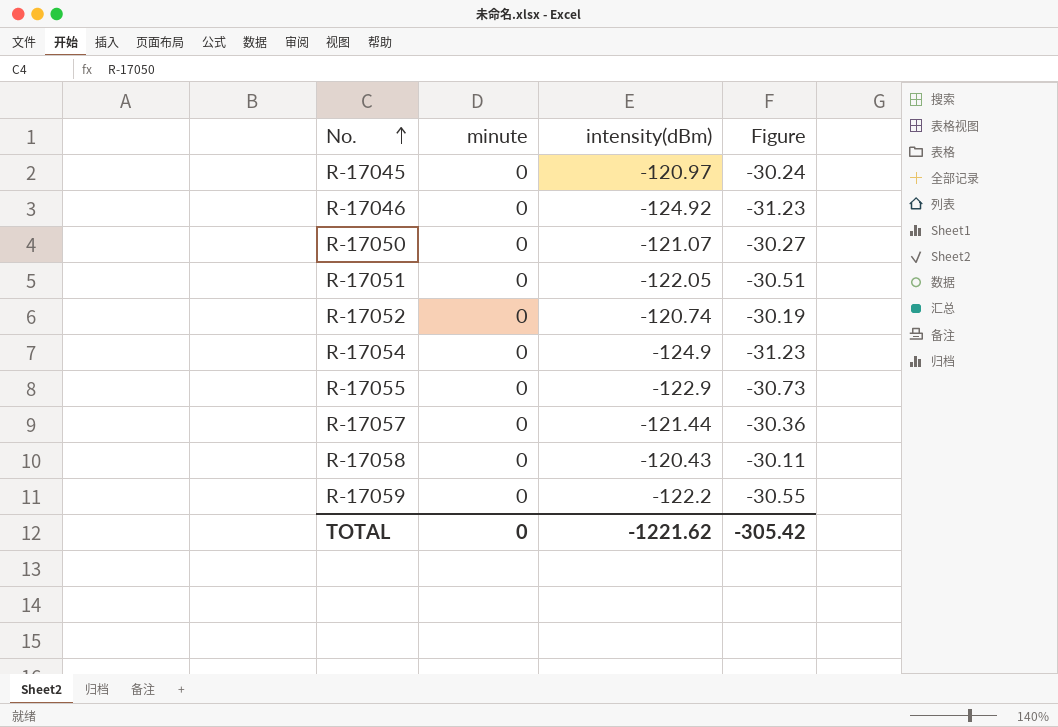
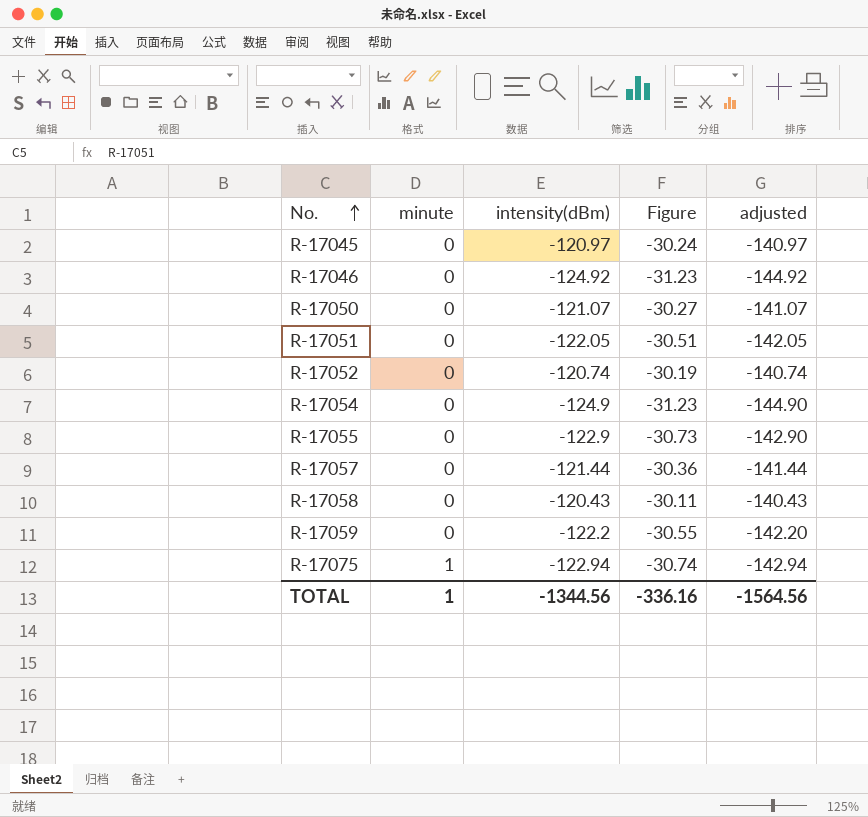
column adjusted | formula: none -> [intensity(dBm)] - 20
row R-17075: none -> 1 | -122.94 | -30.74 | -142.94
TOTAL | minute: 0 -> 1
TOTAL | intensity(dBm): -1221.62 -> -1344.56
TOTAL | Figure: -305.42 -> -336.16

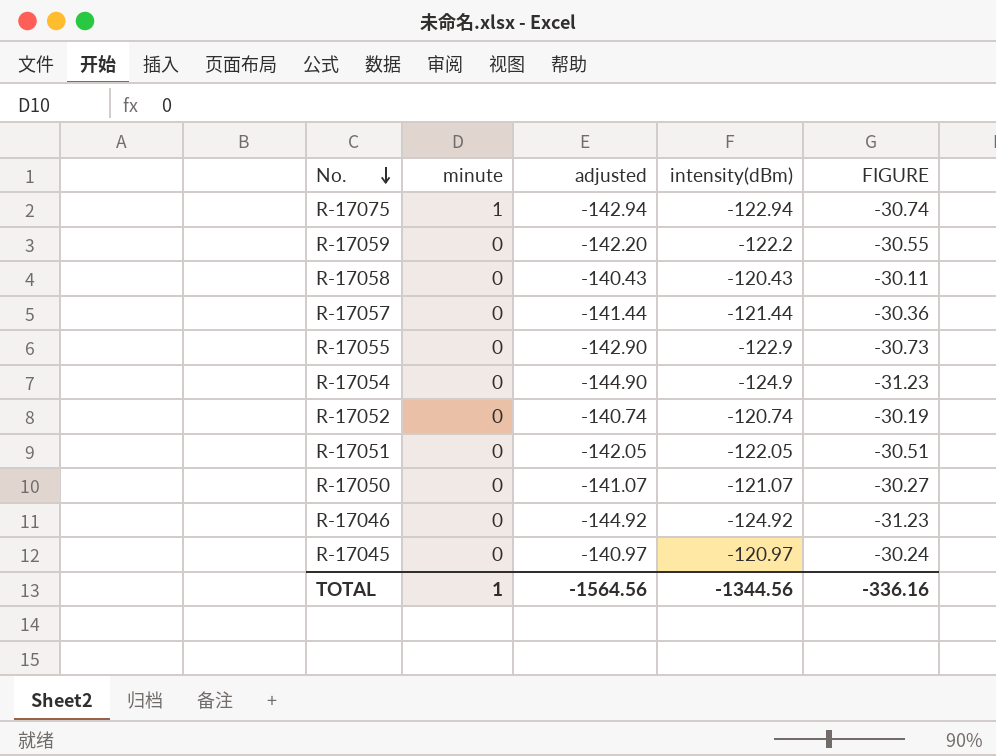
row order: No. ascending -> No. descending
column adjusted | position: 5 -> 3
column name: Figure -> FIGURE

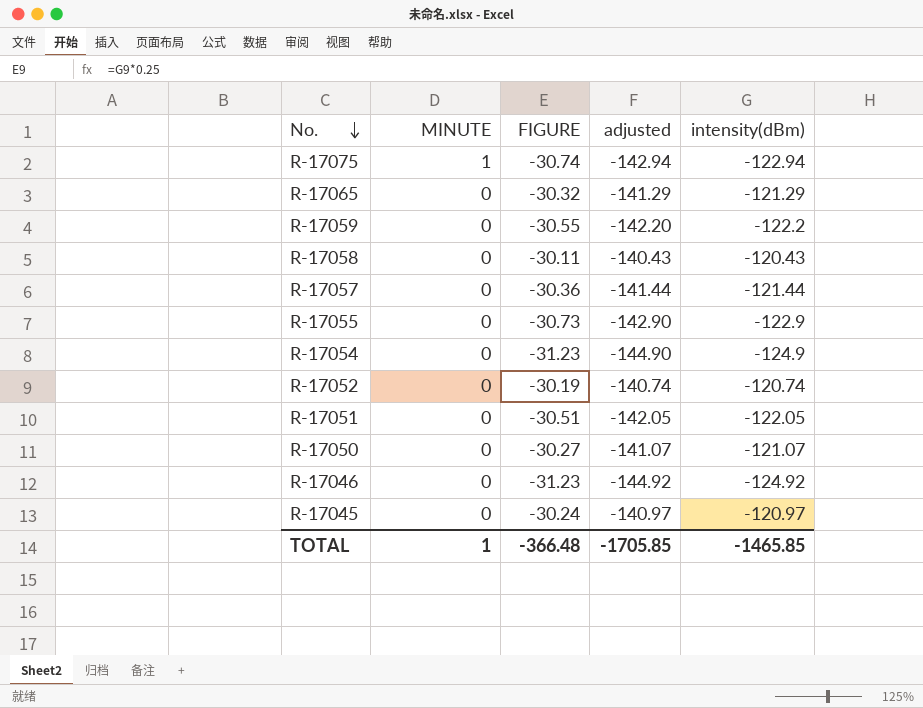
column name: minute -> MINUTE
column FIGURE | position: 5 -> 3
row R-17065: none -> 0 | -30.32 | -141.29 | -121.29
TOTAL | FIGURE: -336.16 -> -366.48
TOTAL | adjusted: -1564.56 -> -1705.85
TOTAL | intensity(dBm): -1344.56 -> -1465.85

